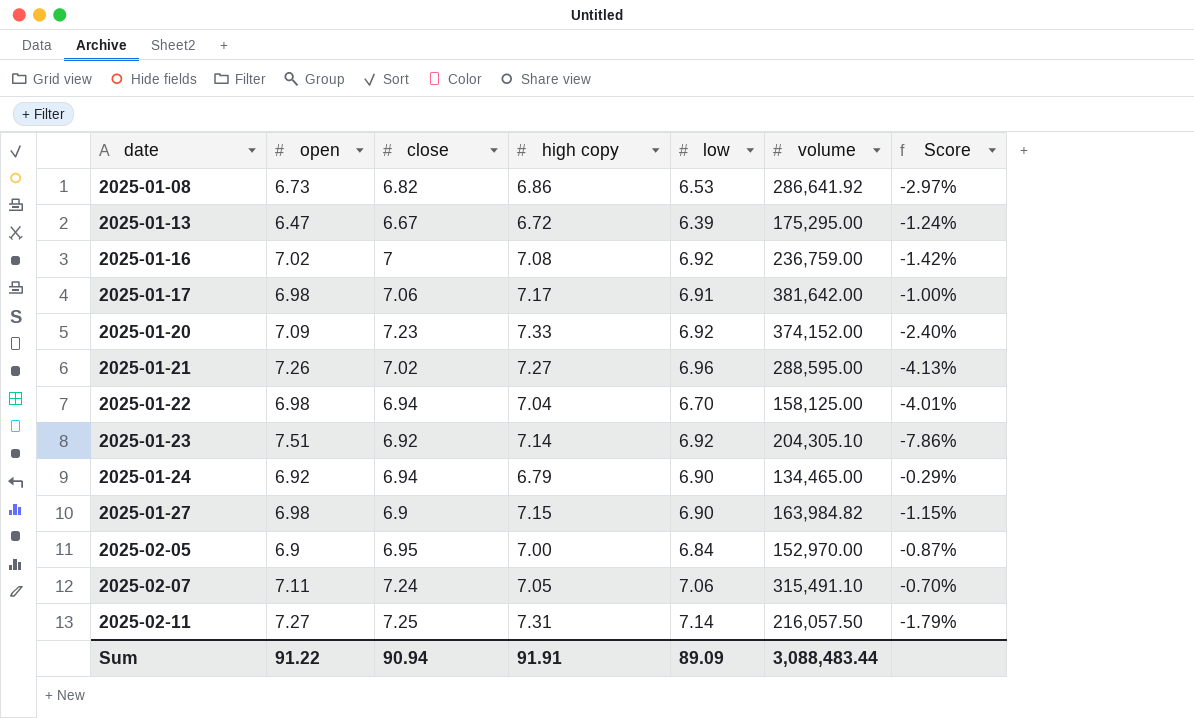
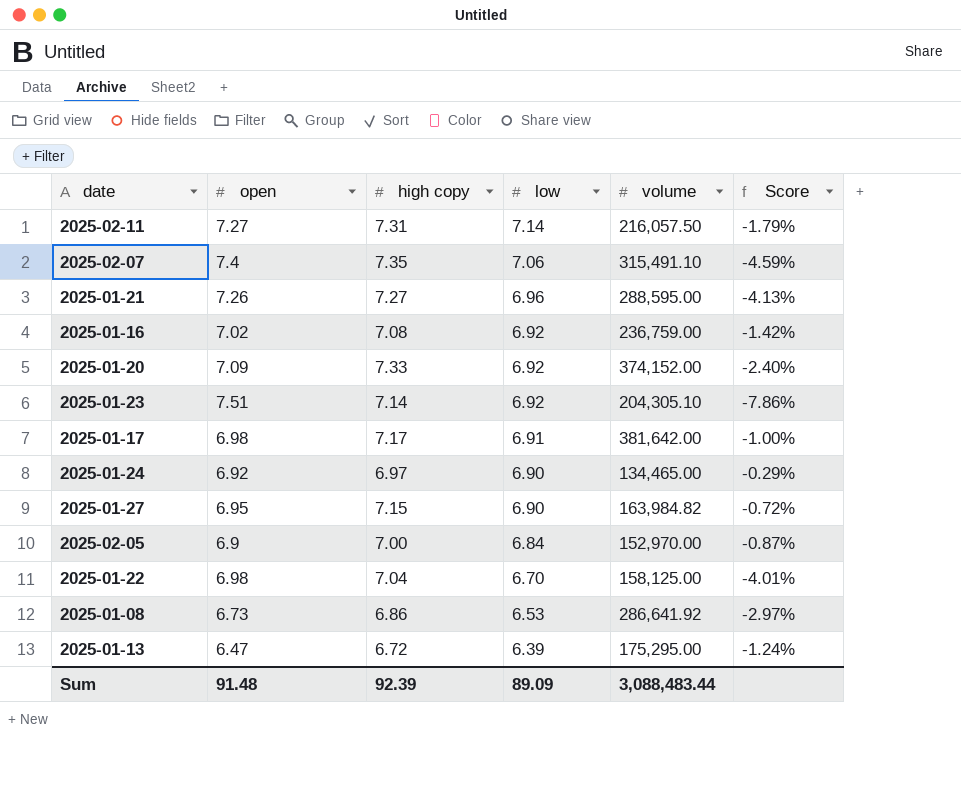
row order: date ascending -> low descending
column close | position: 3 -> none
2025-02-07 | open: 7.11 -> 7.4
2025-02-07 | high copy: 7.05 -> 7.35
2025-02-07 | Score: -0.70% -> -4.59%
2025-01-24 | high copy: 6.79 -> 6.97
2025-01-27 | open: 6.98 -> 6.95
2025-01-27 | Score: -1.15% -> -0.72%
Sum | open: 91.22 -> 91.48
Sum | high copy: 91.91 -> 92.39

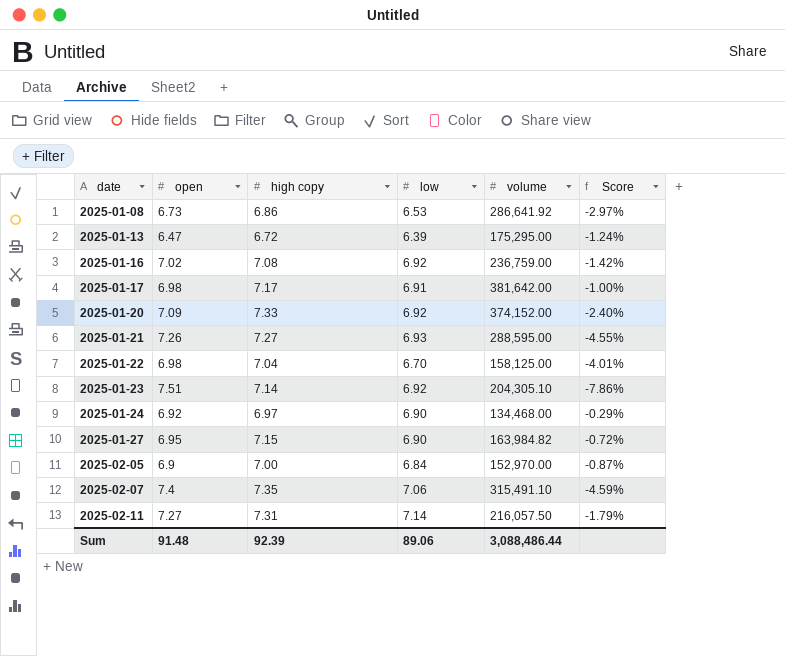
row order: low descending -> date ascending
2025-01-21 | low: 6.96 -> 6.93
2025-01-21 | Score: -4.13% -> -4.55%
2025-01-24 | volume: 134,465.00 -> 134,468.00
Sum | low: 89.09 -> 89.06
Sum | volume: 3,088,483.44 -> 3,088,486.44

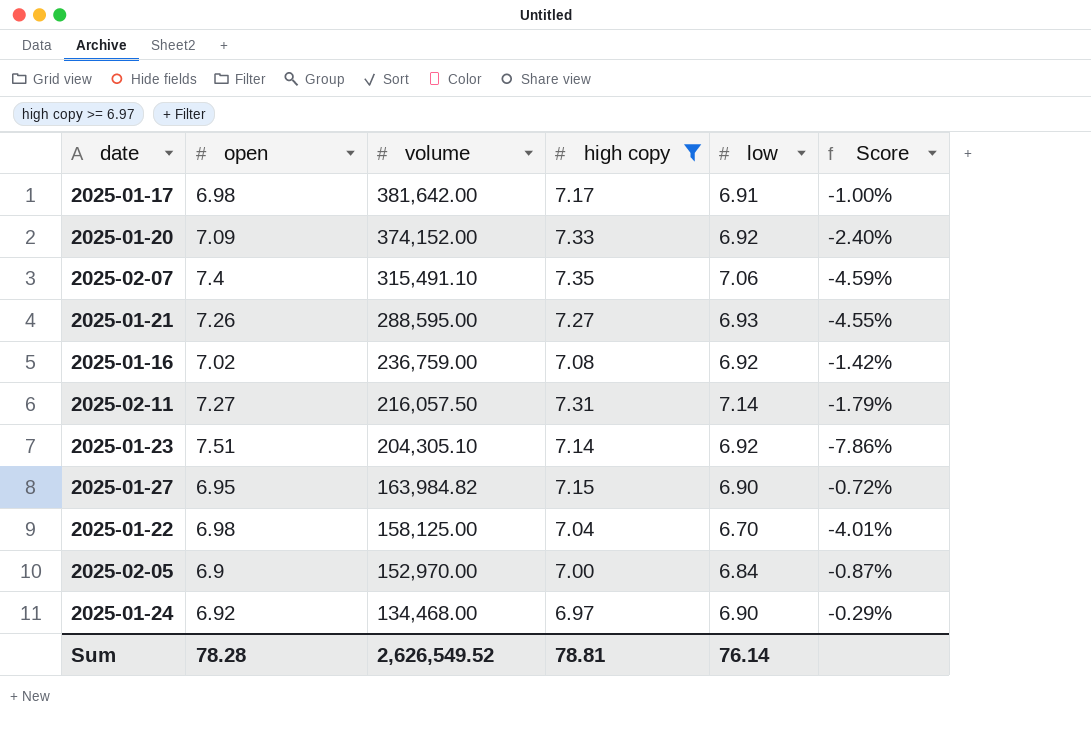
filter: none -> high copy >= 6.97
row order: date ascending -> volume descending
column volume | position: 5 -> 3
Sum | open: 91.48 -> 78.28
Sum | volume: 3,088,486.44 -> 2,626,549.52
Sum | high copy: 92.39 -> 78.81
Sum | low: 89.06 -> 76.14

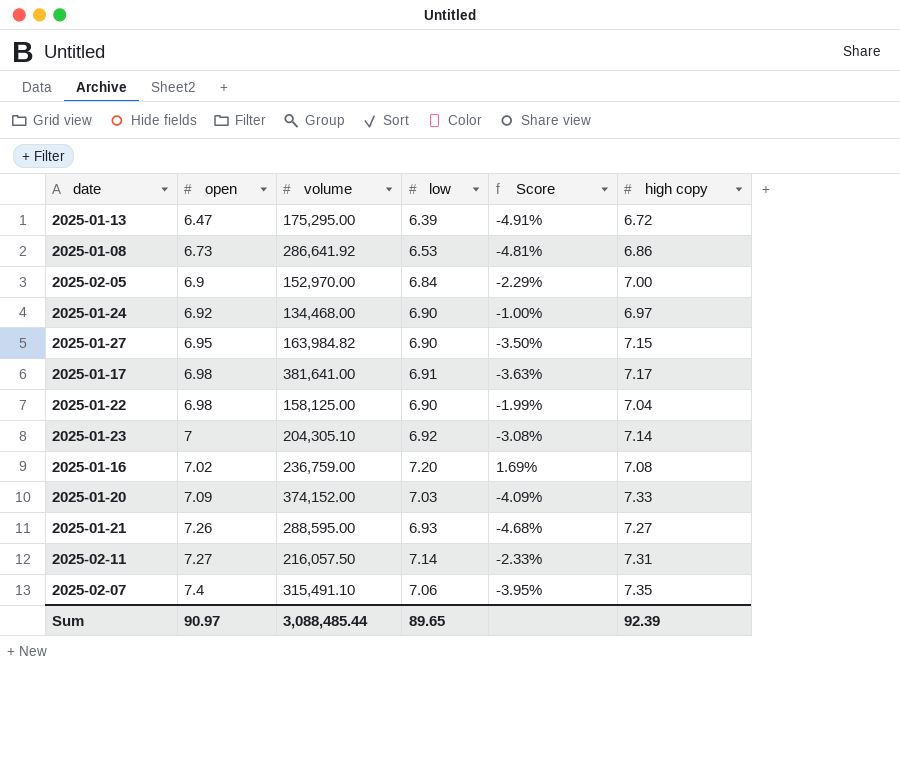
filter: high copy >= 6.97 -> none
row order: volume descending -> open ascending
column Score | formula: ([low] - [open]) / [open] -> ([low] - [high copy]) / [high copy]
column high copy | position: 4 -> 6
2025-01-17 | volume: 381,642.00 -> 381,641.00
2025-01-22 | low: 6.70 -> 6.90
2025-01-23 | open: 7.51 -> 7
2025-01-16 | low: 6.92 -> 7.20
2025-01-20 | low: 6.92 -> 7.03
Sum | open: 78.28 -> 90.97
Sum | volume: 2,626,549.52 -> 3,088,485.44
Sum | low: 76.14 -> 89.65
Sum | high copy: 78.81 -> 92.39

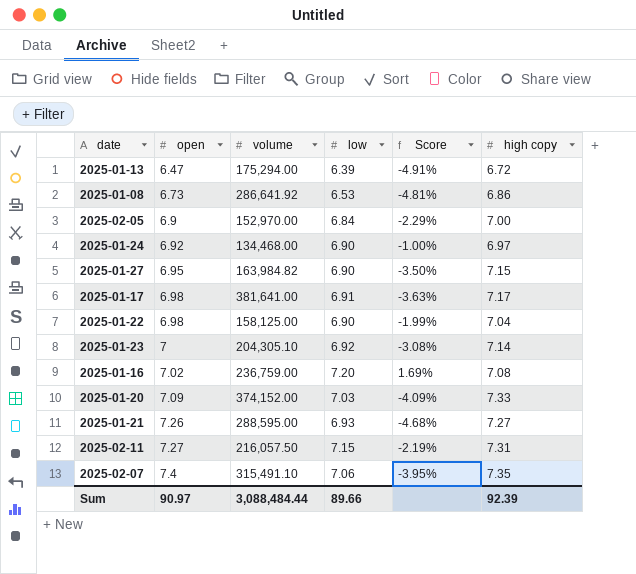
2025-01-13 | volume: 175,295.00 -> 175,294.00
2025-02-11 | low: 7.14 -> 7.15
2025-02-11 | Score: -2.33% -> -2.19%
Sum | volume: 3,088,485.44 -> 3,088,484.44
Sum | low: 89.65 -> 89.66

